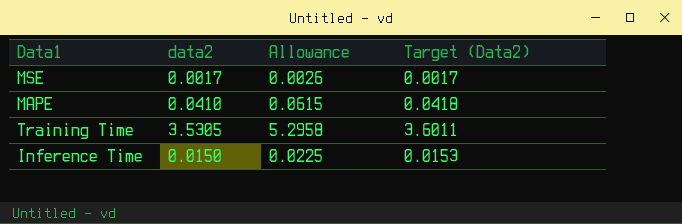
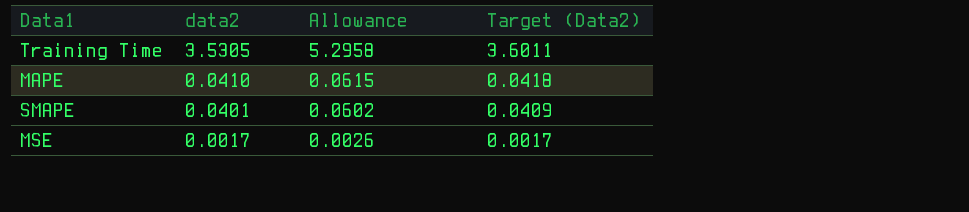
row order: none -> data2 descending
row Inference Time: 0.0150 | 0.0225 | 0.0153 -> none
row SMAPE: none -> 0.0401 | 0.0602 | 0.0409

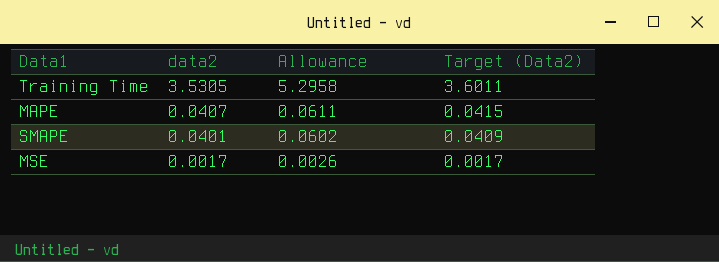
MAPE | data2: 0.0410 -> 0.0407
MAPE | Allowance: 0.0615 -> 0.0611
MAPE | Target (Data2): 0.0418 -> 0.0415

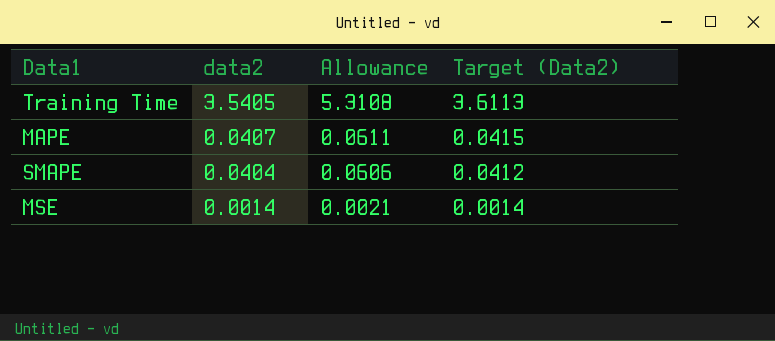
Training Time | data2: 3.5305 -> 3.5405
Training Time | Allowance: 5.2958 -> 5.3108
Training Time | Target (Data2): 3.6011 -> 3.6113
SMAPE | data2: 0.0401 -> 0.0404
SMAPE | Allowance: 0.0602 -> 0.0606
SMAPE | Target (Data2): 0.0409 -> 0.0412
MSE | data2: 0.0017 -> 0.0014
MSE | Allowance: 0.0026 -> 0.0021
MSE | Target (Data2): 0.0017 -> 0.0014

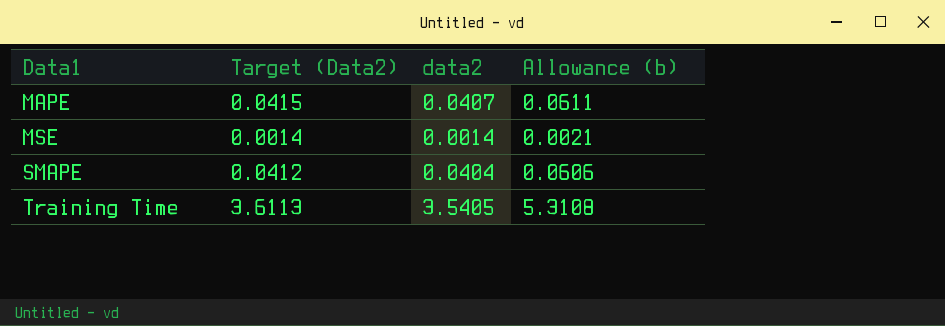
row order: data2 descending -> Data1 ascending
column Target (Data2) | position: 4 -> 2
column name: Allowance -> Allowance (b)

